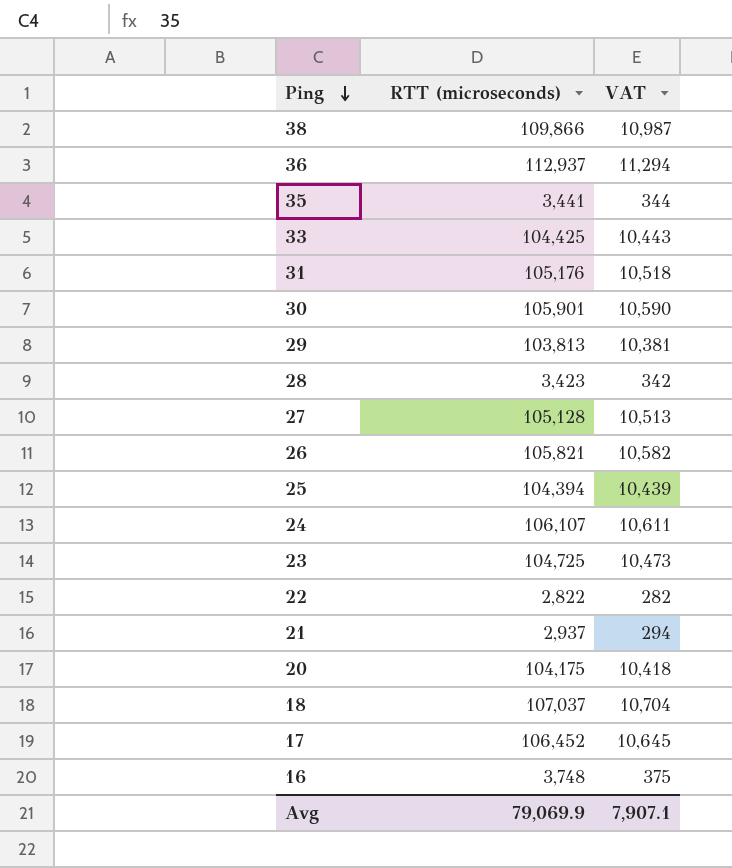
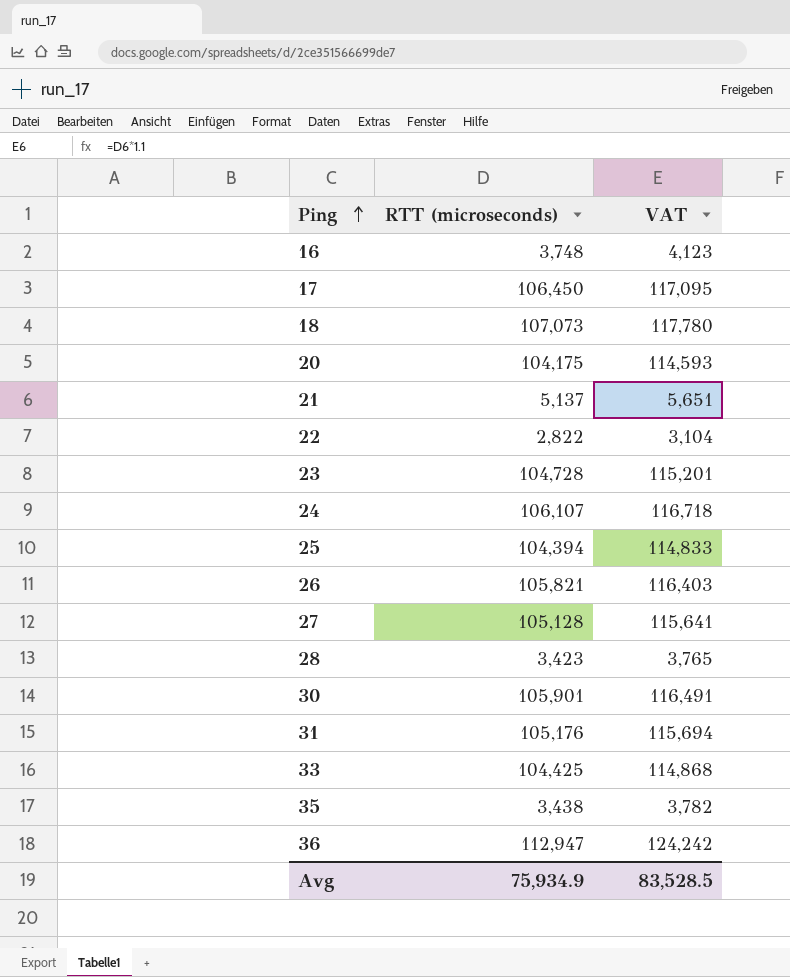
row order: Ping descending -> Ping ascending
column VAT | formula: [RTT (microseconds)] * 0.1 -> [RTT (microseconds)] * 1.1
row 38: 109,866 | 10,987 -> none
row 29: 103,813 | 10,381 -> none
17 | RTT (microseconds): 106,452 -> 106,450
18 | RTT (microseconds): 107,037 -> 107,073
21 | RTT (microseconds): 2,937 -> 5,137
23 | RTT (microseconds): 104,725 -> 104,728
35 | RTT (microseconds): 3,441 -> 3,438
36 | RTT (microseconds): 112,937 -> 112,947
Avg | RTT (microseconds): 79,069.9 -> 75,934.9
Avg | VAT: 7,907.1 -> 83,528.5

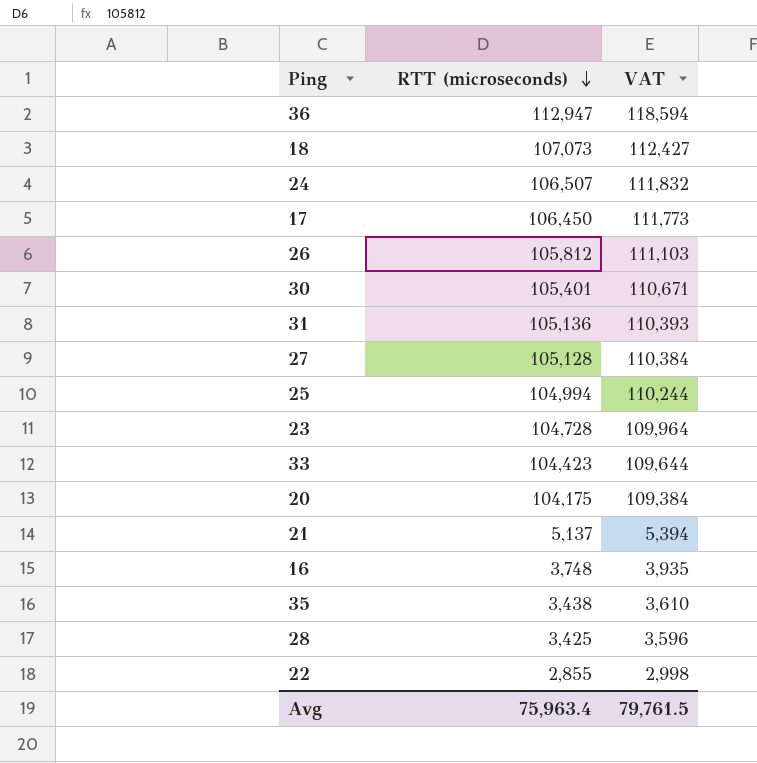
row order: Ping ascending -> RTT (microseconds) descending
column VAT | formula: [RTT (microseconds)] * 1.1 -> [RTT (microseconds)] * 1.05
24 | RTT (microseconds): 106,107 -> 106,507
26 | RTT (microseconds): 105,821 -> 105,812
30 | RTT (microseconds): 105,901 -> 105,401
31 | RTT (microseconds): 105,176 -> 105,136
25 | RTT (microseconds): 104,394 -> 104,994
33 | RTT (microseconds): 104,425 -> 104,423
28 | RTT (microseconds): 3,423 -> 3,425
22 | RTT (microseconds): 2,822 -> 2,855
Avg | RTT (microseconds): 75,934.9 -> 75,963.4
Avg | VAT: 83,528.5 -> 79,761.5

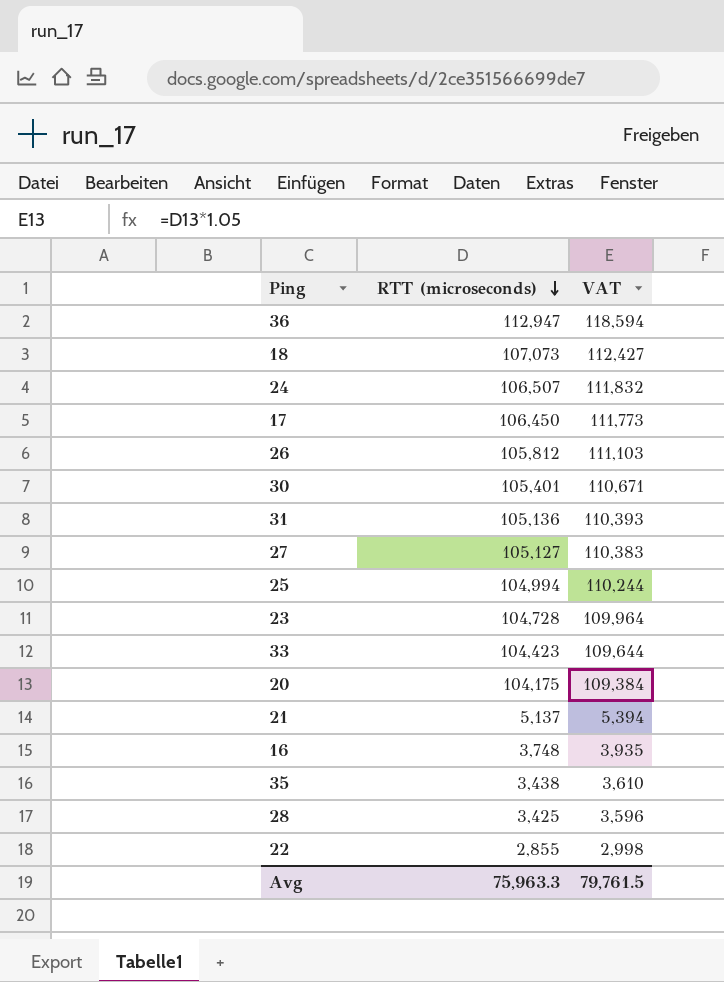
27 | RTT (microseconds): 105,128 -> 105,127
27 | VAT: 110,384 -> 110,383
Avg | RTT (microseconds): 75,963.4 -> 75,963.3

